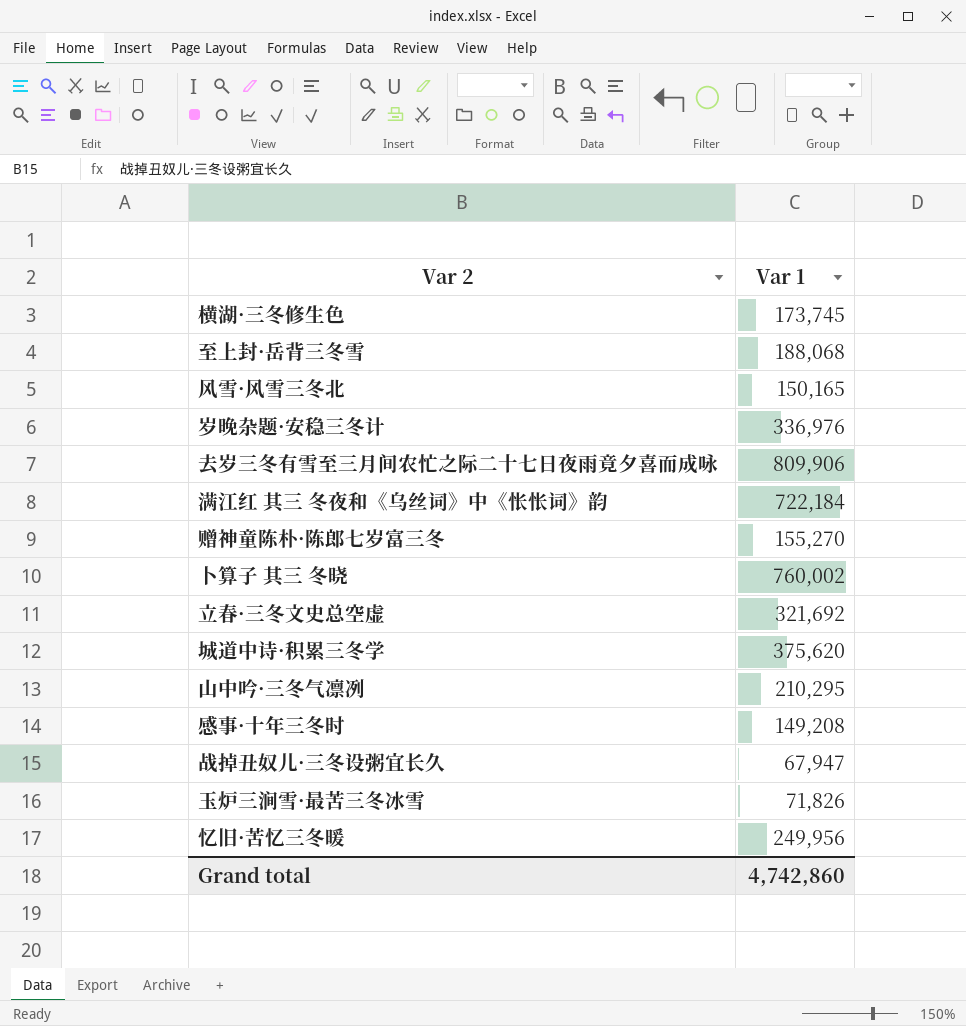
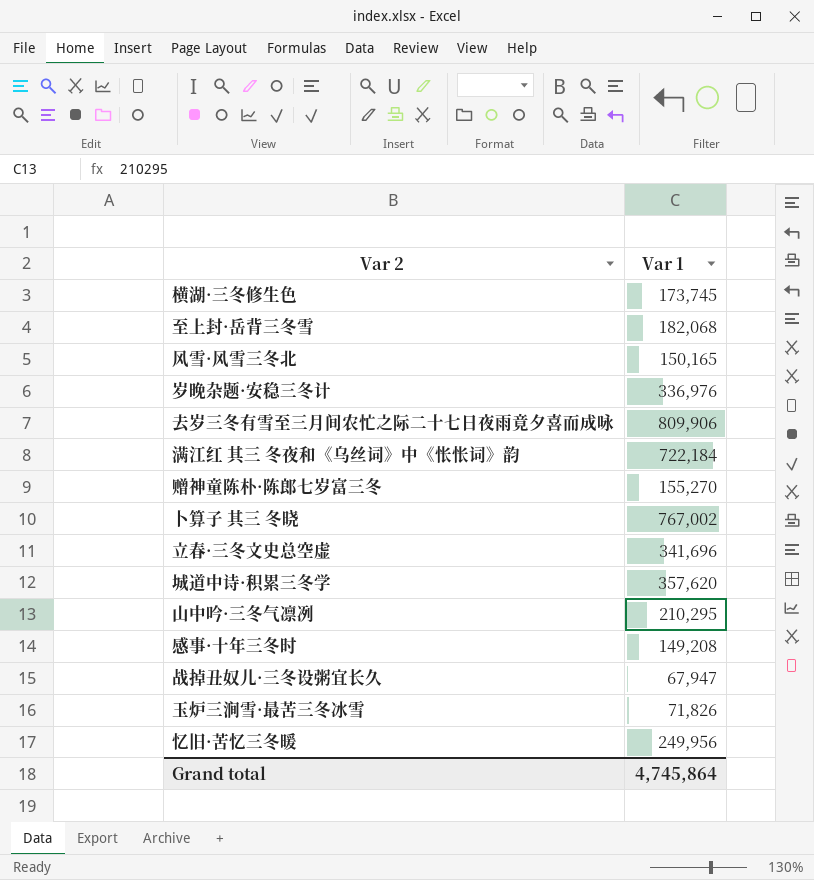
至上封·岳背三冬雪 | Var 1: 188,068 -> 182,068
卜算子 其三 冬晓 | Var 1: 760,002 -> 767,002
立春·三冬文史总空虚 | Var 1: 321,692 -> 341,696
城道中诗·积累三冬学 | Var 1: 375,620 -> 357,620
Grand total | Var 1: 4,742,860 -> 4,745,864

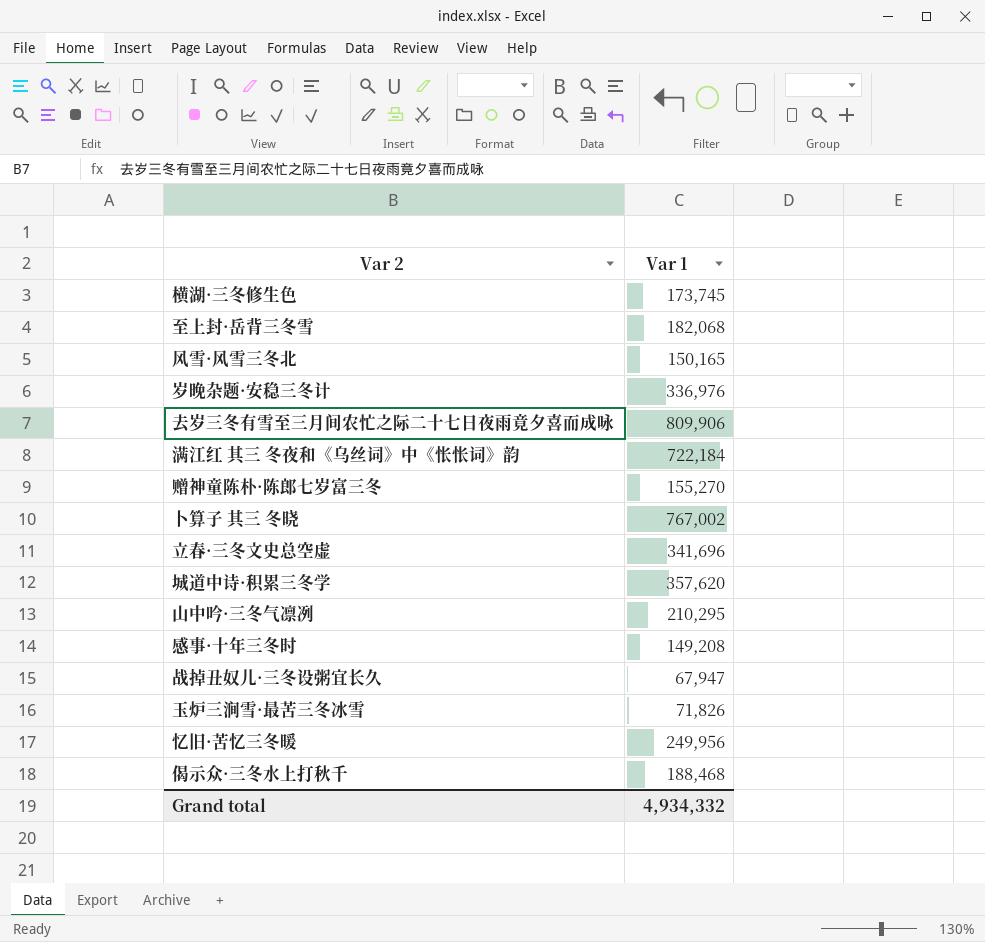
row 偈示众·三冬水上打秋千: none -> 188,468
Grand total | Var 1: 4,745,864 -> 4,934,332

